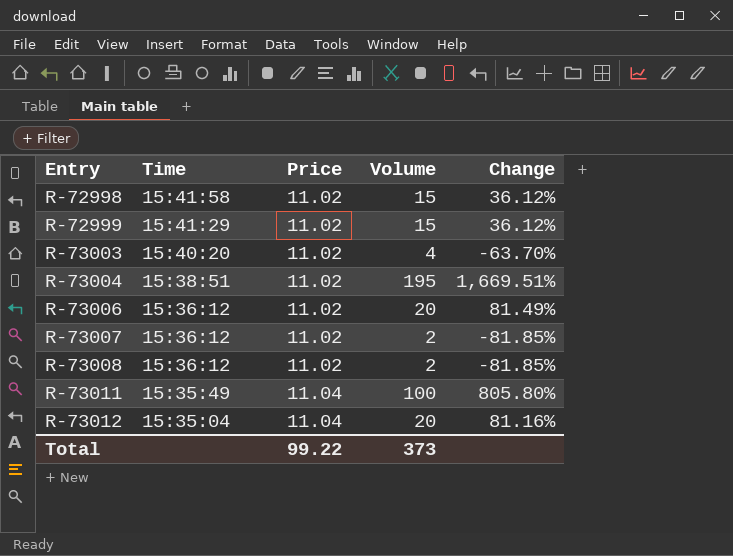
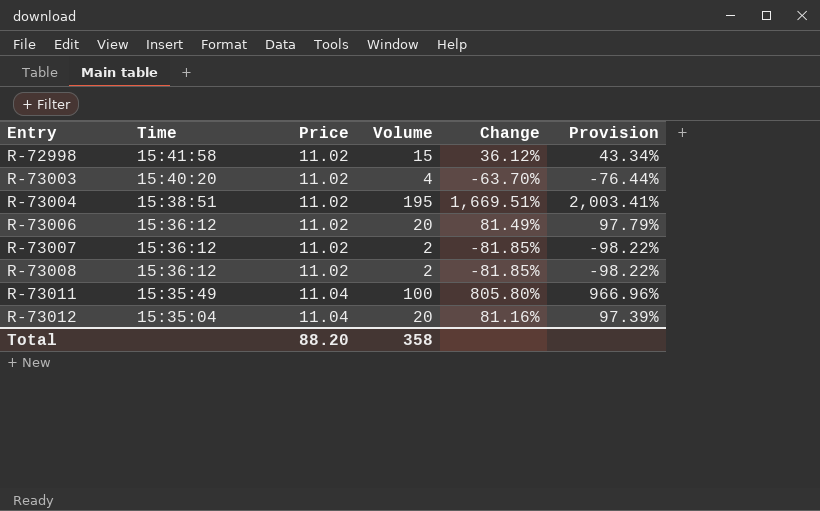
column Provision | formula: none -> [Change] * 1.2
row R-72999: 15:41:29 | 11.02 | 15 | 36.12% -> none
Total | Price: 99.22 -> 88.20
Total | Volume: 373 -> 358

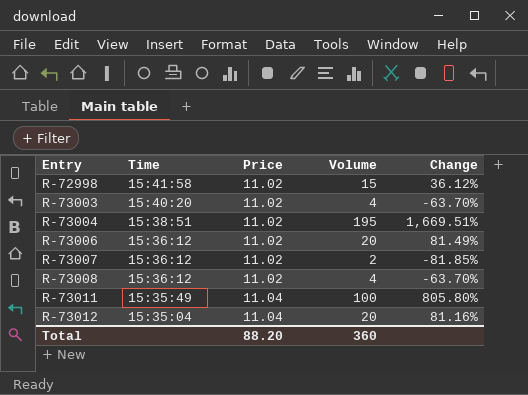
column Provision | formula: [Change] * 1.2 -> none
R-73008 | Volume: 2 -> 4
R-73008 | Change: -81.85% -> -63.70%
Total | Volume: 358 -> 360

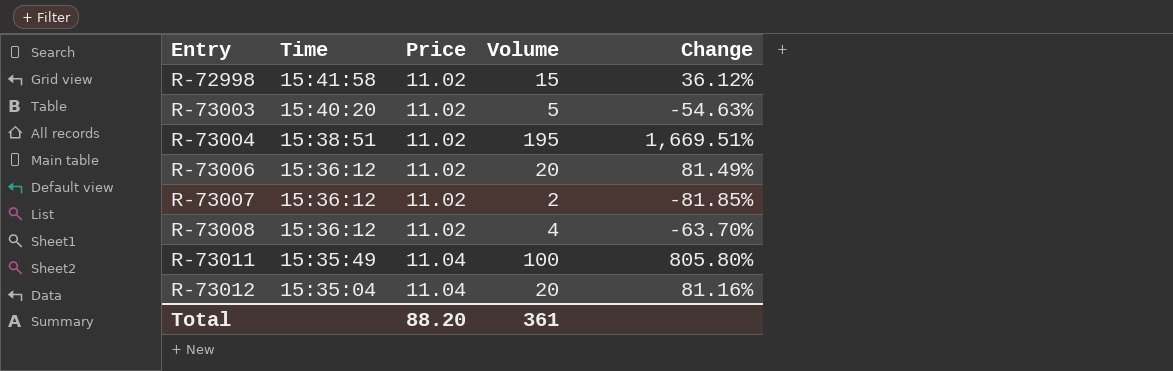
R-73003 | Volume: 4 -> 5
R-73003 | Change: -63.70% -> -54.63%
Total | Volume: 360 -> 361

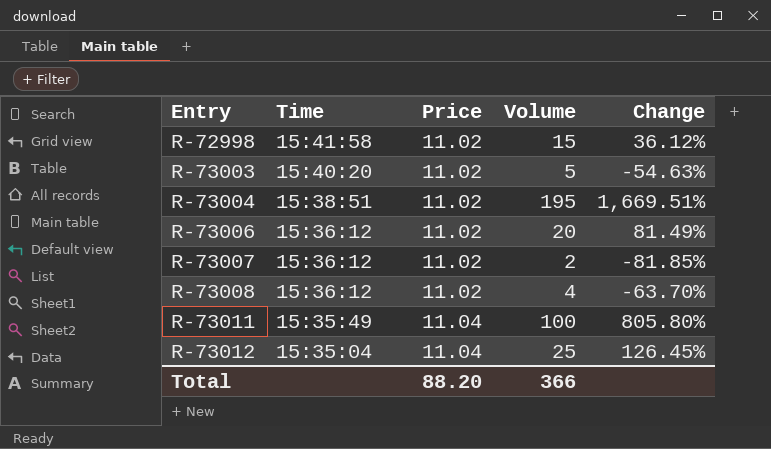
R-73012 | Volume: 20 -> 25
R-73012 | Change: 81.16% -> 126.45%
Total | Volume: 361 -> 366

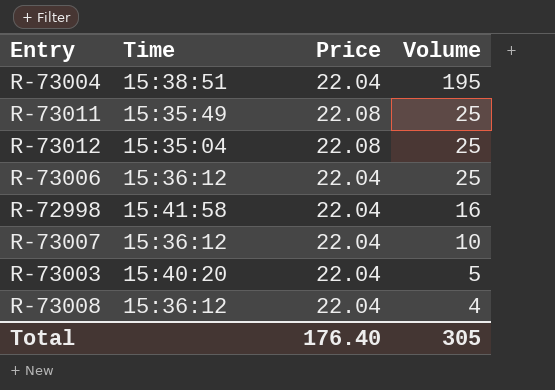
row order: Entry ascending -> Volume descending
column Change | formula: ([Volume] - [Price]) / [Price] -> none
R-73004 | Price: 11.02 -> 22.04
R-73011 | Price: 11.04 -> 22.08
R-73011 | Volume: 100 -> 25
R-73012 | Price: 11.04 -> 22.08
R-73006 | Price: 11.02 -> 22.04
R-73006 | Volume: 20 -> 25
R-72998 | Price: 11.02 -> 22.04
R-72998 | Volume: 15 -> 16
R-73007 | Price: 11.02 -> 22.04
R-73007 | Volume: 2 -> 10
R-73003 | Price: 11.02 -> 22.04
R-73008 | Price: 11.02 -> 22.04
Total | Price: 88.20 -> 176.40
Total | Volume: 366 -> 305

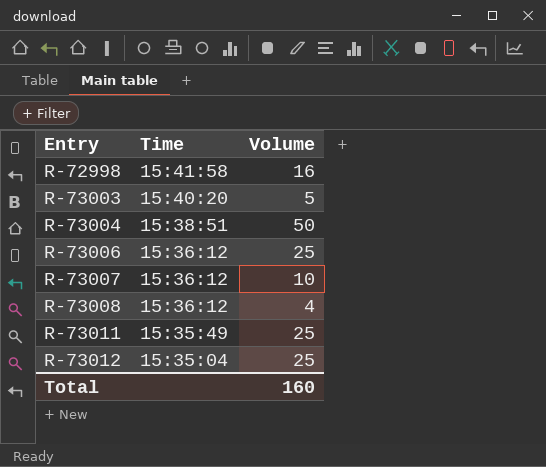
row order: Volume descending -> Entry ascending
column Price | position: 3 -> none
R-73004 | Volume: 195 -> 50
Total | Volume: 305 -> 160

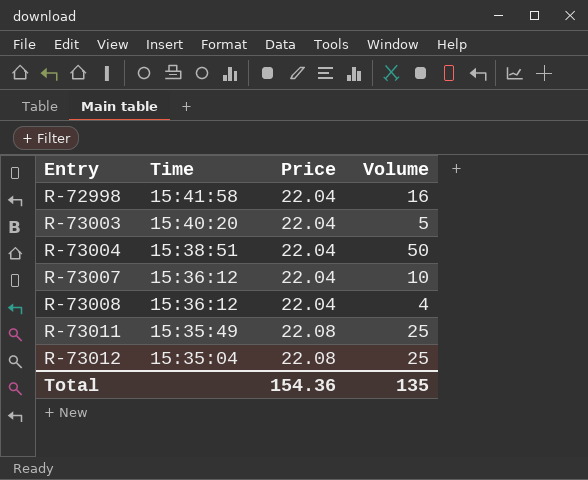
column Price | position: none -> 3
row R-73006: 15:36:12 | 25 -> none
Total | Volume: 160 -> 135

